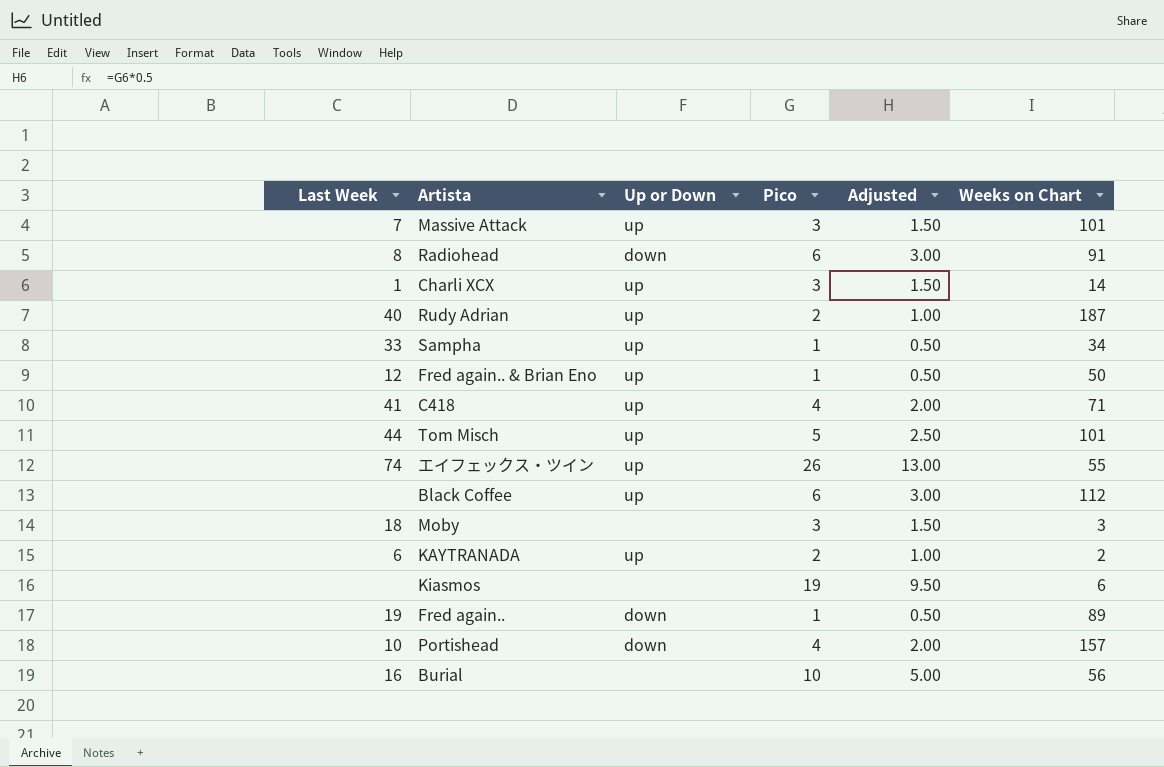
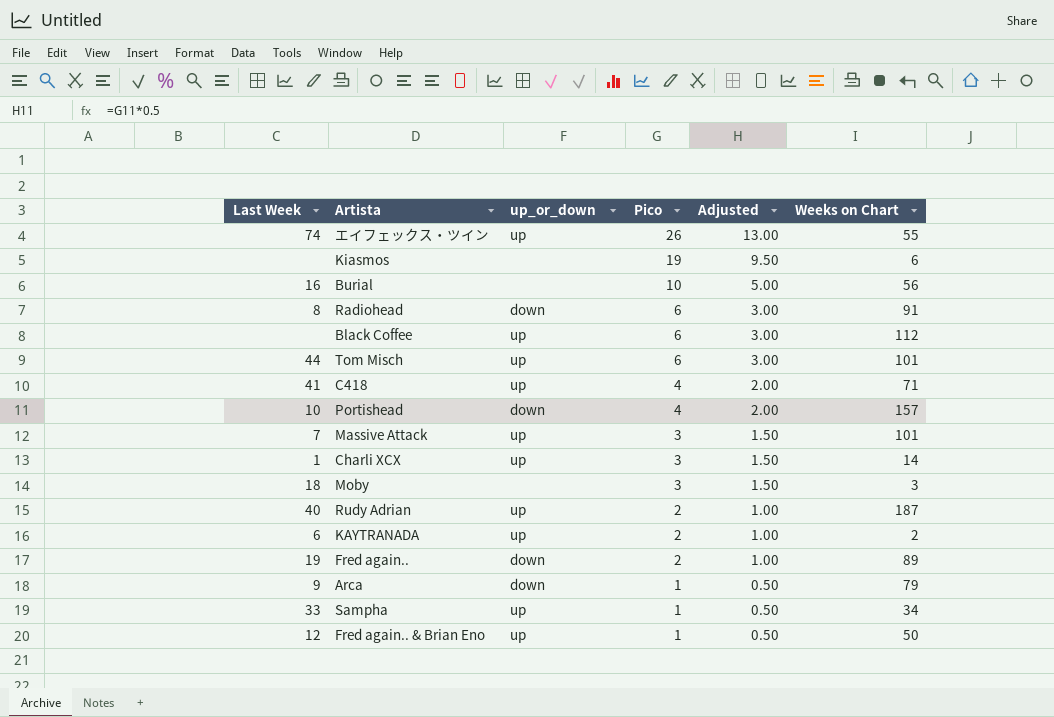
row order: none -> Pico descending
column name: Up or Down -> up_or_down
Tom Misch | Pico: 5 -> 6
Tom Misch | Adjusted: 2.50 -> 3.00
Fred again.. | Pico: 1 -> 2
Fred again.. | Adjusted: 0.50 -> 1.00
row Arca: none -> 9 | down | 1 | 0.50 | 79

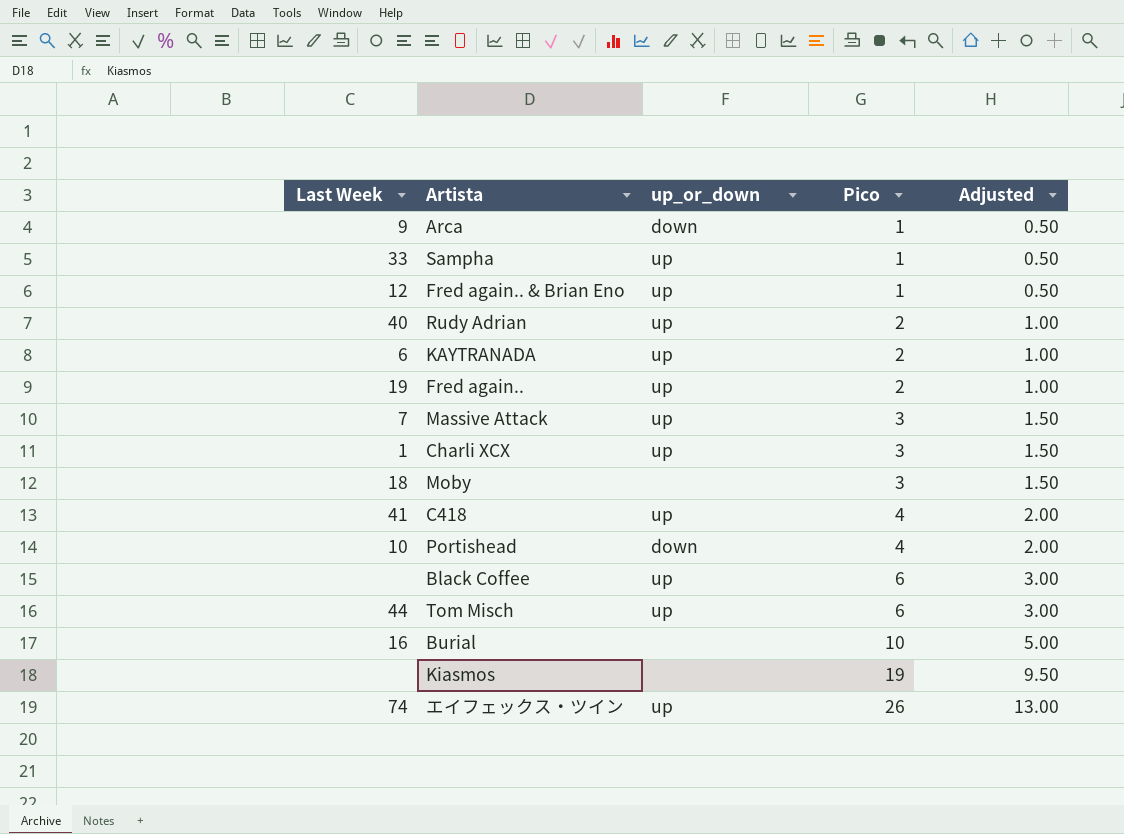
row order: Pico descending -> Pico ascending
column Weeks on Chart | position: 6 -> none
row Radiohead: 8 | down | 6 | 3.00 | 91 -> none
Fred again.. | up_or_down: down -> up

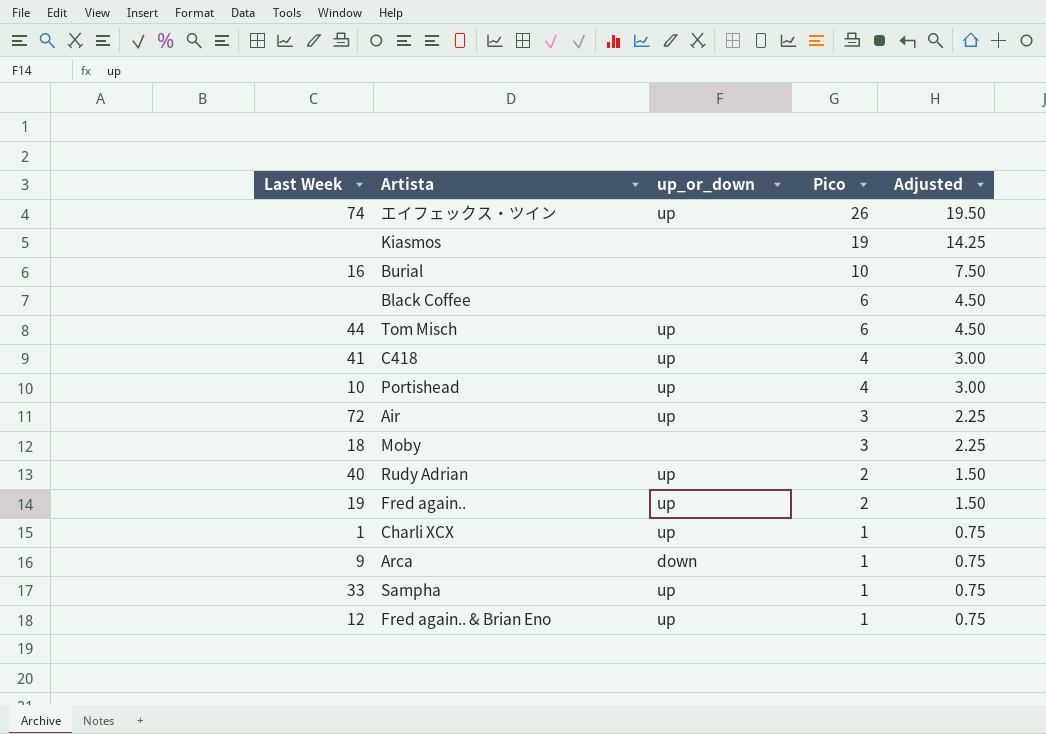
row order: Pico ascending -> Pico descending
column Adjusted | formula: [Pico] * 0.5 -> [Pico] * 0.75
row KAYTRANADA: 6 | up | 2 | 1.00 -> none
row Massive Attack: 7 | up | 3 | 1.50 -> none
Black Coffee | up_or_down: up -> none
Portishead | up_or_down: down -> up
row Air: none -> 72 | up | 3 | 2.25
Charli XCX | Pico: 3 -> 1

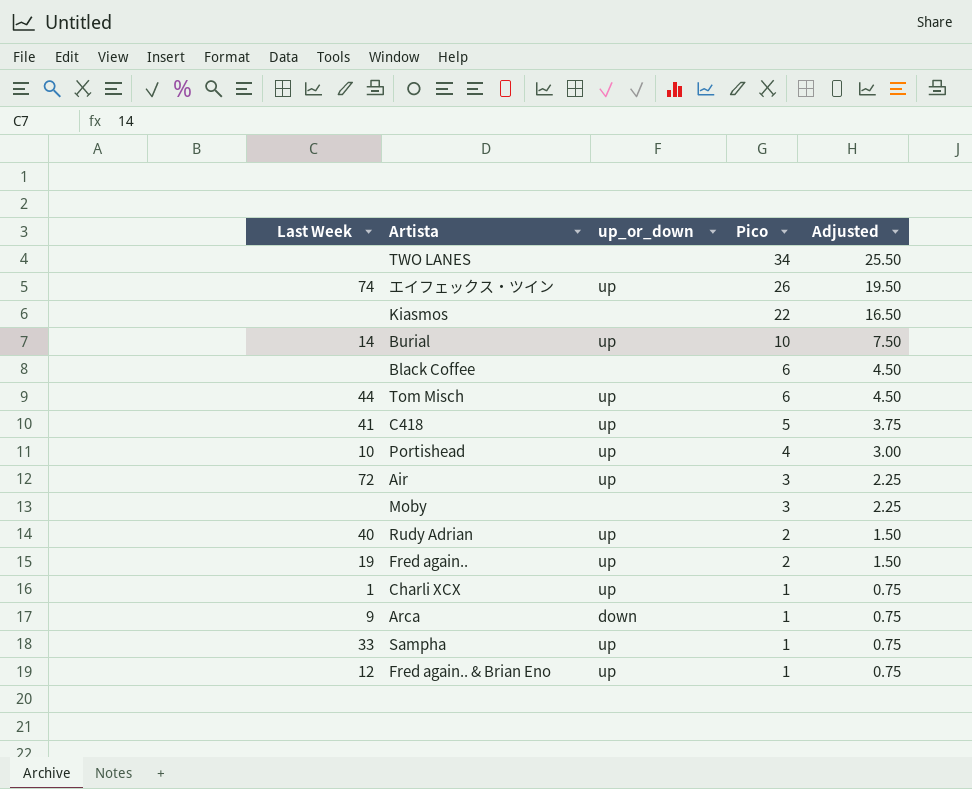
row TWO LANES: none -> none | none | 34 | 25.50
Kiasmos | Pico: 19 -> 22
Kiasmos | Adjusted: 14.25 -> 16.50
Burial | Last Week: 16 -> 14
Burial | up_or_down: none -> up
C418 | Pico: 4 -> 5
C418 | Adjusted: 3.00 -> 3.75
Moby | Last Week: 18 -> none

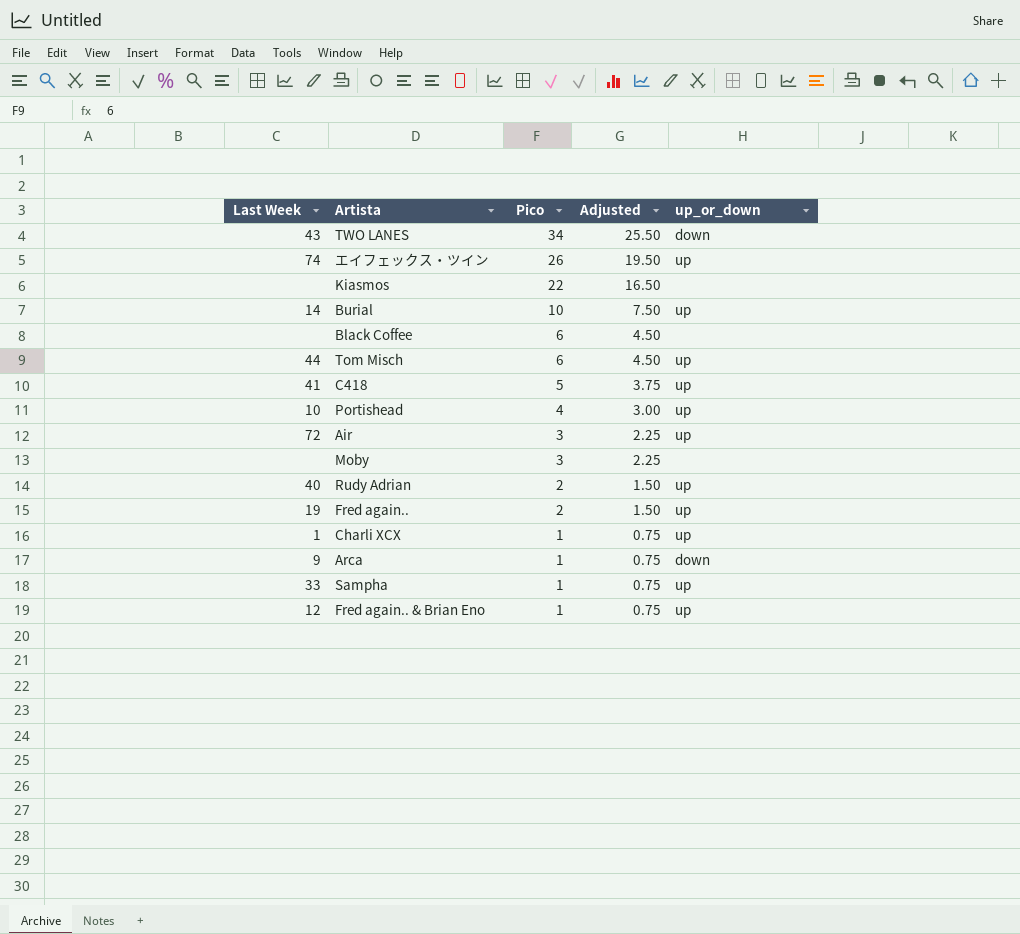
column up_or_down | position: 3 -> 5
TWO LANES | Last Week: none -> 43
TWO LANES | up_or_down: none -> down

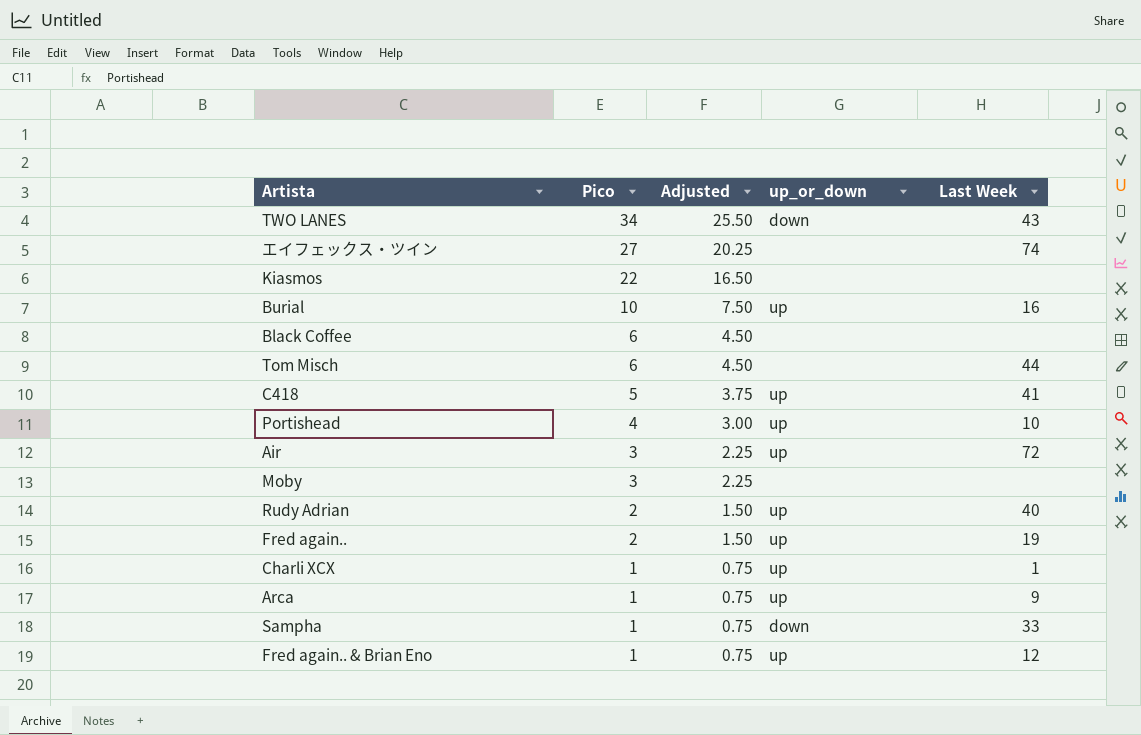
column Last Week | position: 1 -> 5
エイフェックス・ツイン | Pico: 26 -> 27
エイフェックス・ツイン | Adjusted: 19.50 -> 20.25
エイフェックス・ツイン | up_or_down: up -> none
Burial | Last Week: 14 -> 16
Tom Misch | up_or_down: up -> none
Arca | up_or_down: down -> up
Sampha | up_or_down: up -> down

